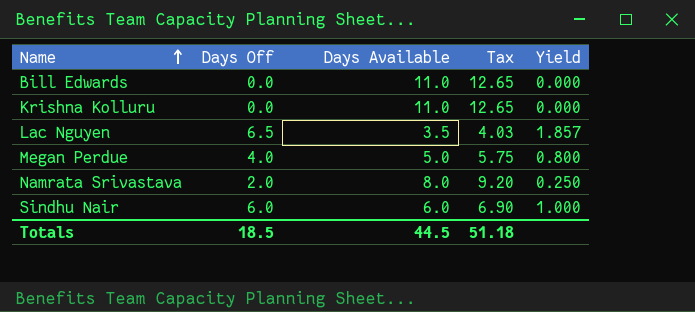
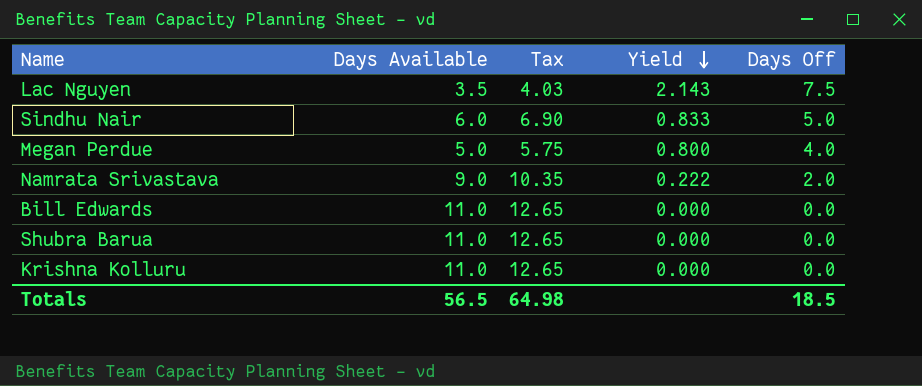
row order: Name ascending -> Yield descending
column Days Off | position: 2 -> 5
Lac Nguyen | Yield: 1.857 -> 2.143
Lac Nguyen | Days Off: 6.5 -> 7.5
Sindhu Nair | Yield: 1.000 -> 0.833
Sindhu Nair | Days Off: 6.0 -> 5.0
Namrata Srivastava | Days Available: 8.0 -> 9.0
Namrata Srivastava | Tax: 9.20 -> 10.35
Namrata Srivastava | Yield: 0.250 -> 0.222
row Shubra Barua: none -> 11.0 | 12.65 | 0.000 | 0.0
Totals | Days Available: 44.5 -> 56.5
Totals | Tax: 51.18 -> 64.98

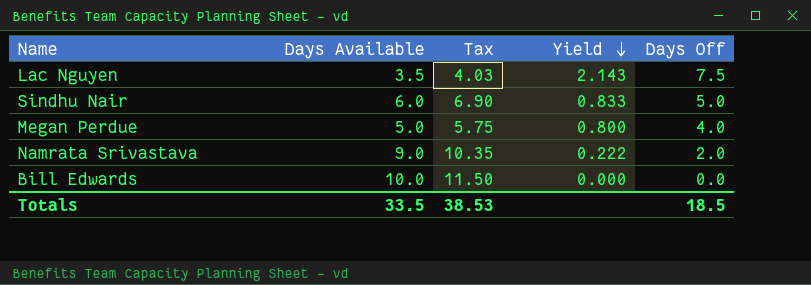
row Shubra Barua: 11.0 | 12.65 | 0.000 | 0.0 -> none
row Krishna Kolluru: 11.0 | 12.65 | 0.000 | 0.0 -> none
Bill Edwards | Days Available: 11.0 -> 10.0
Bill Edwards | Tax: 12.65 -> 11.50
Totals | Days Available: 56.5 -> 33.5
Totals | Tax: 64.98 -> 38.53

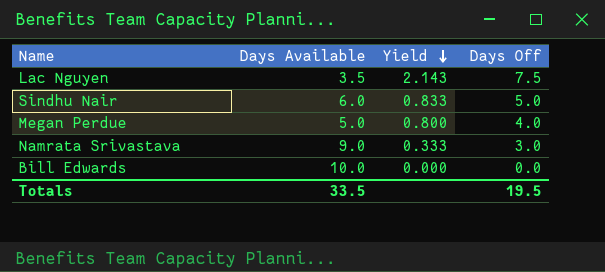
column Tax | formula: [Days Available] * 1.15 -> none
Namrata Srivastava | Yield: 0.222 -> 0.333
Namrata Srivastava | Days Off: 2.0 -> 3.0
Totals | Days Off: 18.5 -> 19.5

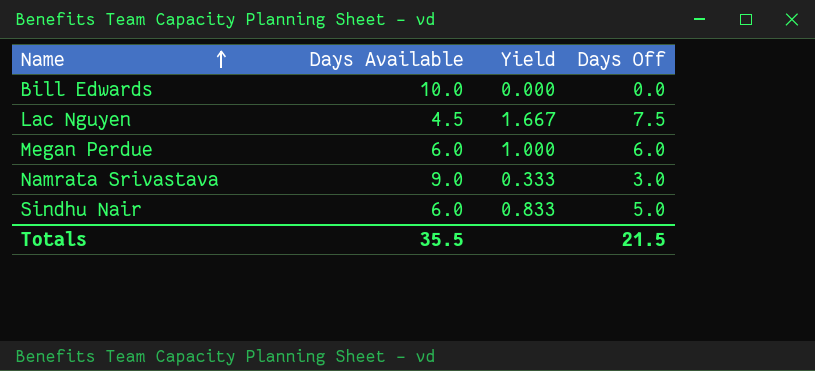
row order: Yield descending -> Name ascending
Lac Nguyen | Days Available: 3.5 -> 4.5
Lac Nguyen | Yield: 2.143 -> 1.667
Megan Perdue | Days Available: 5.0 -> 6.0
Megan Perdue | Yield: 0.800 -> 1.000
Megan Perdue | Days Off: 4.0 -> 6.0
Totals | Days Available: 33.5 -> 35.5
Totals | Days Off: 19.5 -> 21.5

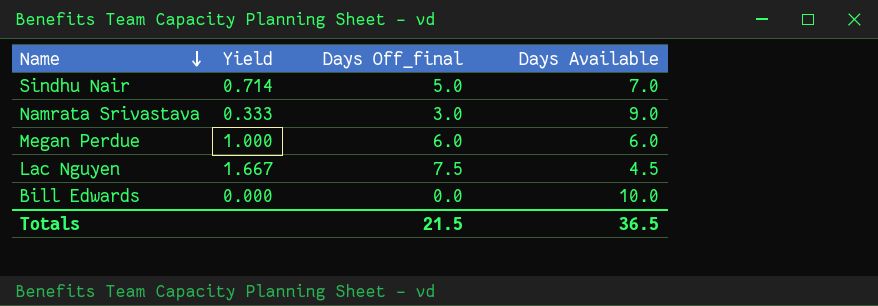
row order: Name ascending -> Name descending
column name: Days Off -> Days Off_final
column Days Available | position: 2 -> 4
Sindhu Nair | Yield: 0.833 -> 0.714
Sindhu Nair | Days Available: 6.0 -> 7.0
Totals | Days Available: 35.5 -> 36.5

